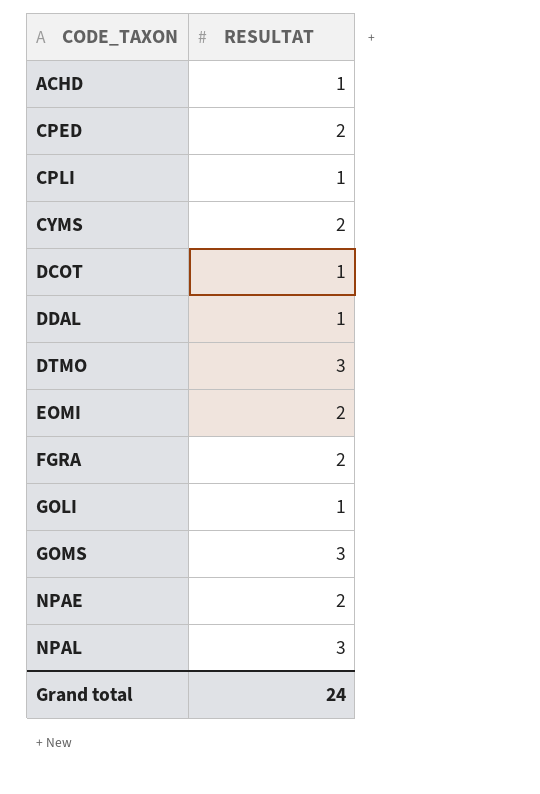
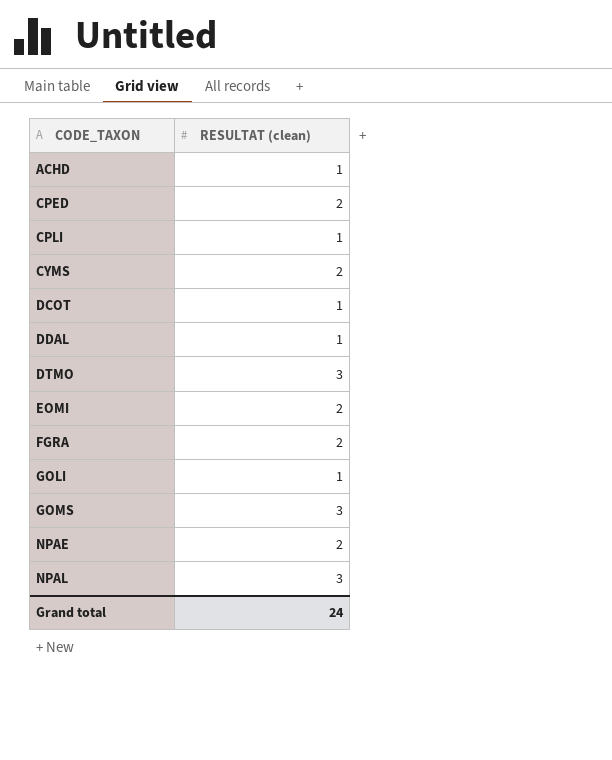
column name: RESULTAT -> RESULTAT (clean)

